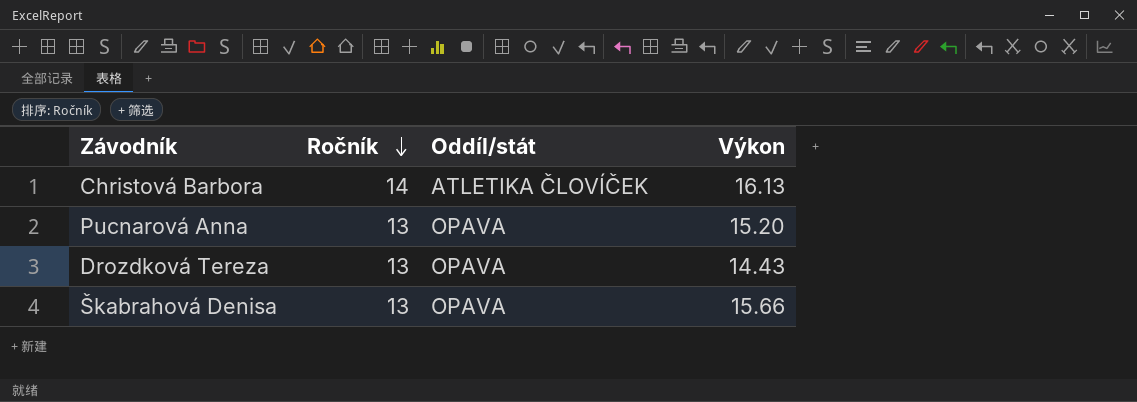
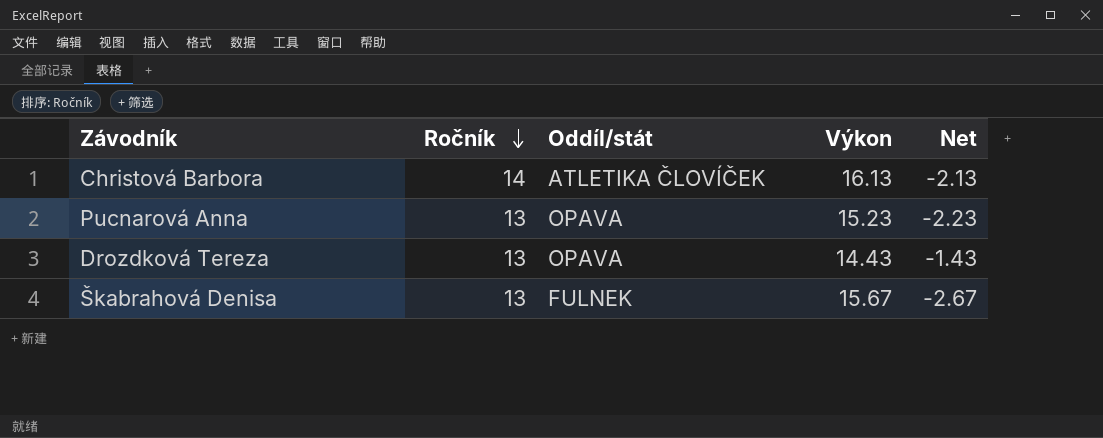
column Net | formula: none -> [Ročník] - [Výkon]
Pucnarová Anna | Výkon: 15.20 -> 15.23
Škabrahová Denisa | Oddíl/stát: OPAVA -> FULNEK
Škabrahová Denisa | Výkon: 15.66 -> 15.67

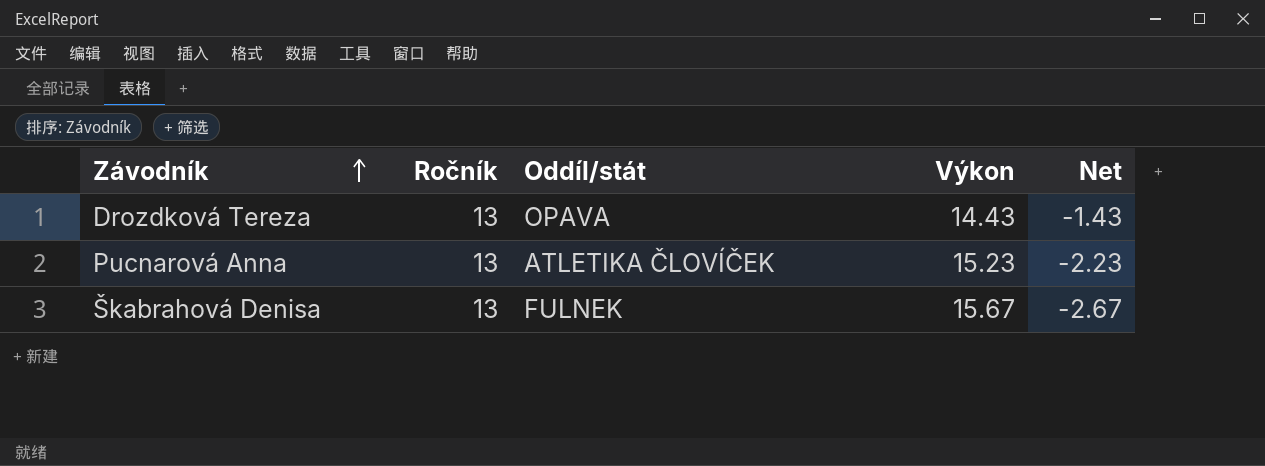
row order: Ročník descending -> Závodník ascending
row Christová Barbora: 14 | ATLETIKA ČLOVÍČEK | 16.13 | -2.13 -> none
Pucnarová Anna | Oddíl/stát: OPAVA -> ATLETIKA ČLOVÍČEK

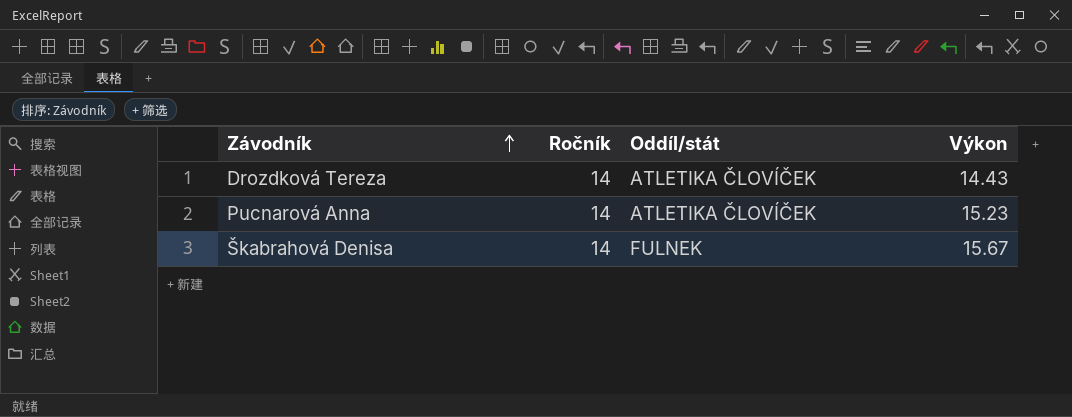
column Net | formula: [Ročník] - [Výkon] -> none
Drozdková Tereza | Ročník: 13 -> 14
Drozdková Tereza | Oddíl/stát: OPAVA -> ATLETIKA ČLOVÍČEK
Pucnarová Anna | Ročník: 13 -> 14
Škabrahová Denisa | Ročník: 13 -> 14

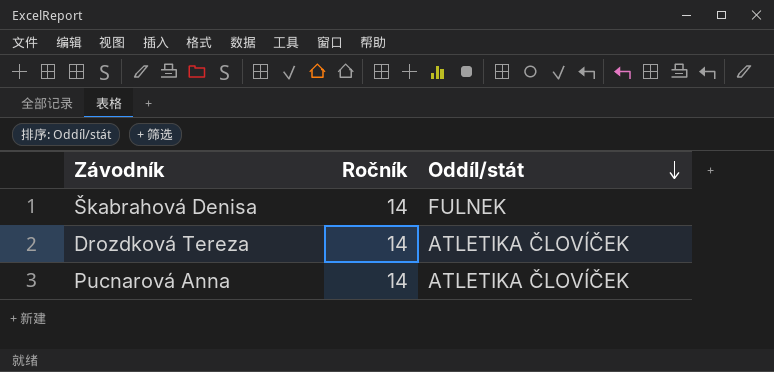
row order: Závodník ascending -> Oddíl/stát descending
column Výkon | position: 4 -> none

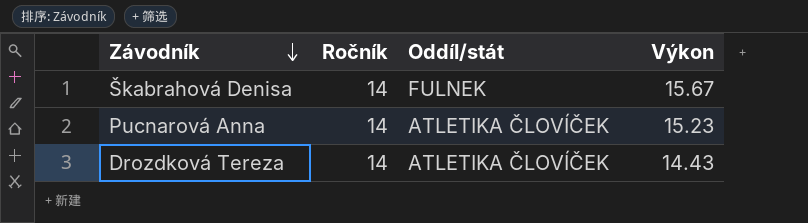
row order: Oddíl/stát descending -> Závodník descending
column Výkon | position: none -> 4

